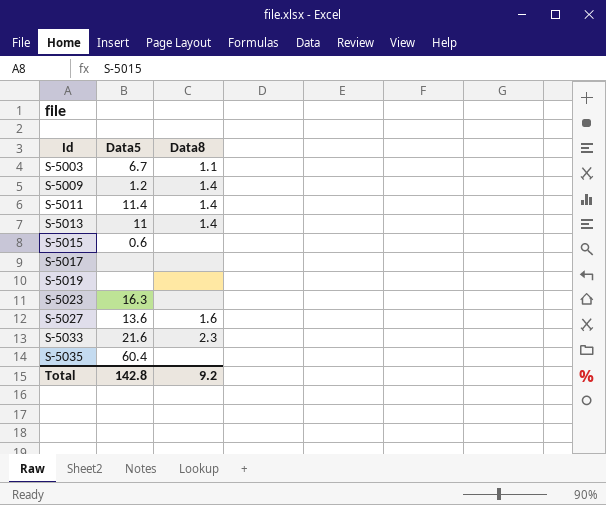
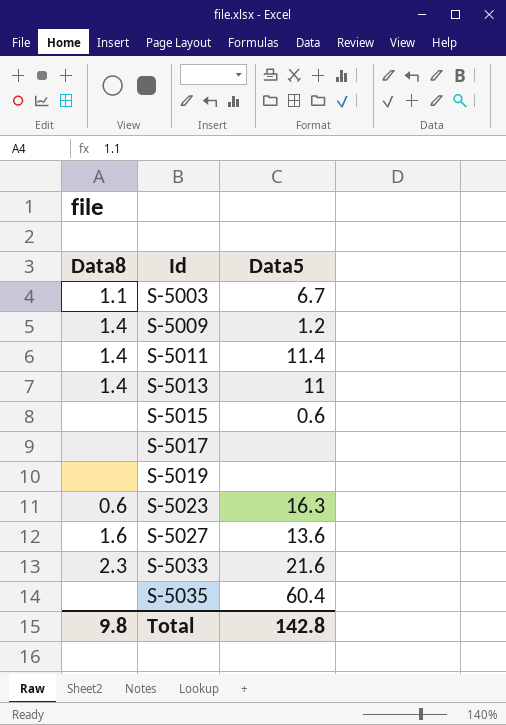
column Data8 | position: 3 -> 1
S-5023 | Data8: none -> 0.6
Total | Data8: 9.2 -> 9.8

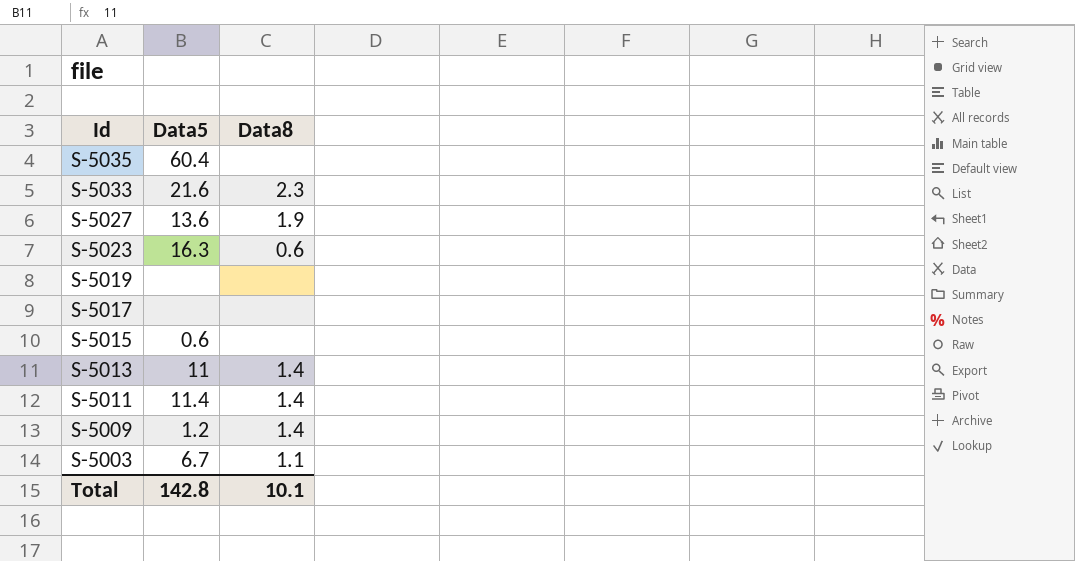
row order: Id ascending -> Id descending
column Data8 | position: 1 -> 3
S-5027 | Data8: 1.6 -> 1.9
Total | Data8: 9.8 -> 10.1

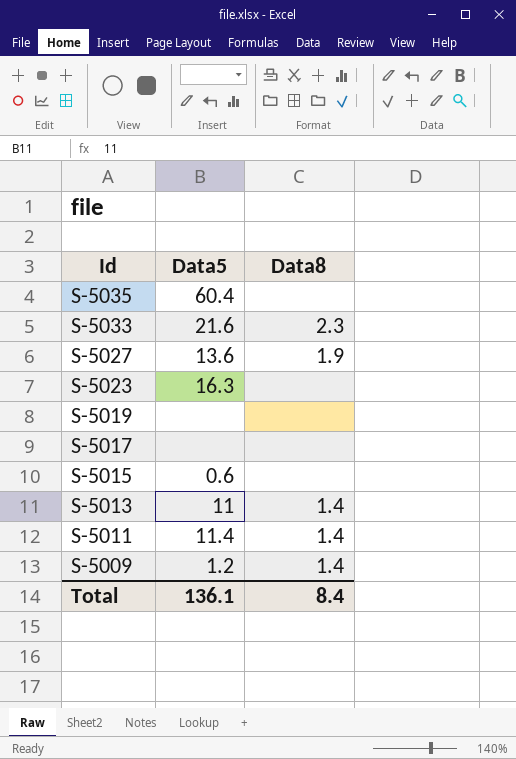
row S-5003: 6.7 | 1.1 -> none
S-5023 | Data8: 0.6 -> none
Total | Data5: 142.8 -> 136.1
Total | Data8: 10.1 -> 8.4

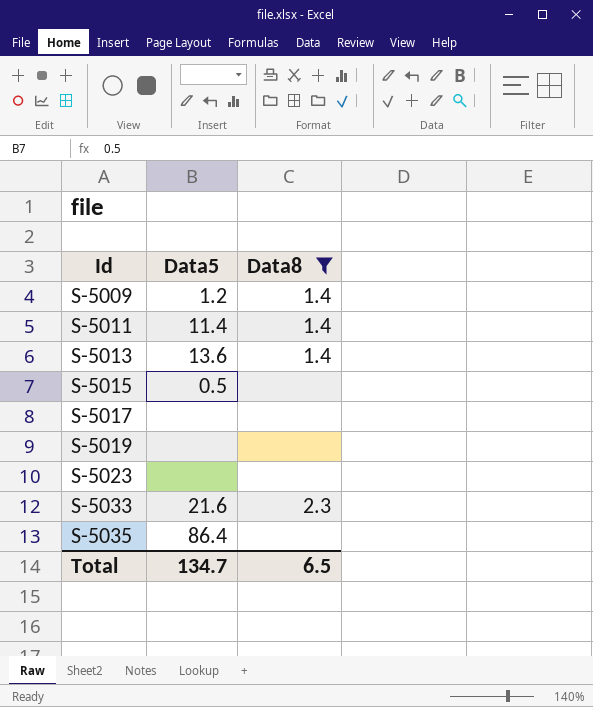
filter: none -> Data8 != 1.9
row order: Id descending -> Id ascending
S-5013 | Data5: 11 -> 13.6
S-5015 | Data5: 0.6 -> 0.5
S-5023 | Data5: 16.3 -> none
S-5035 | Data5: 60.4 -> 86.4
Total | Data5: 136.1 -> 134.7
Total | Data8: 8.4 -> 6.5

